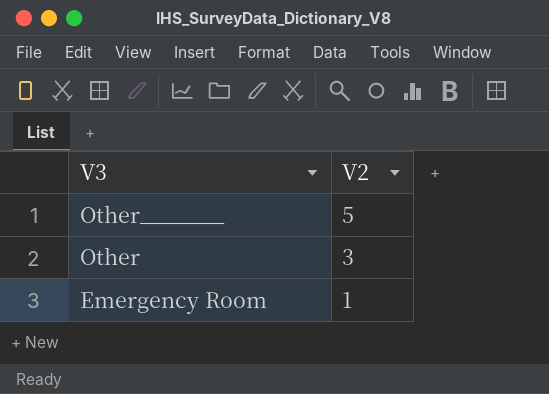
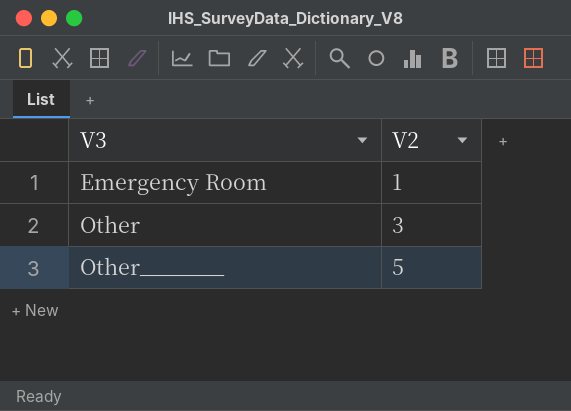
row order: V3 descending -> V3 ascending

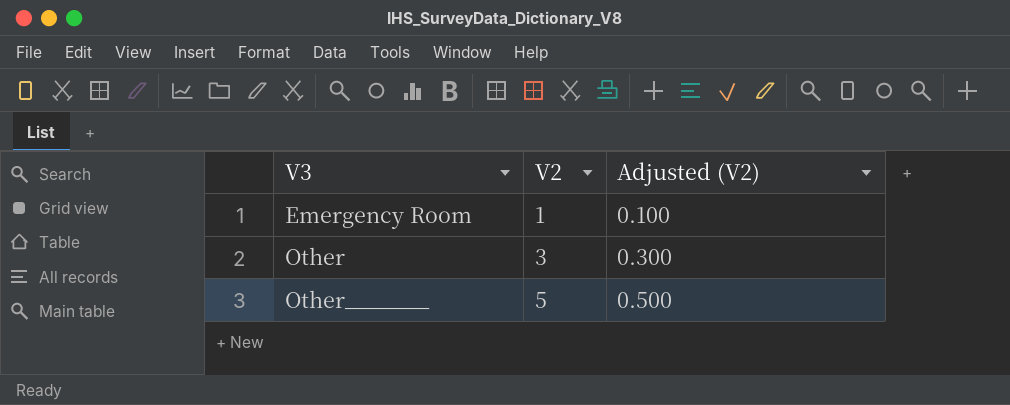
column Adjusted (V2) | formula: none -> [V2] * 0.1

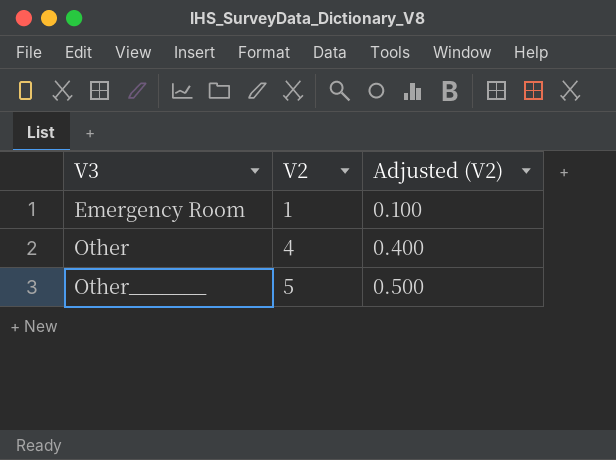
Other | V2: 3 -> 4
Other | Adjusted (V2): 0.300 -> 0.400

